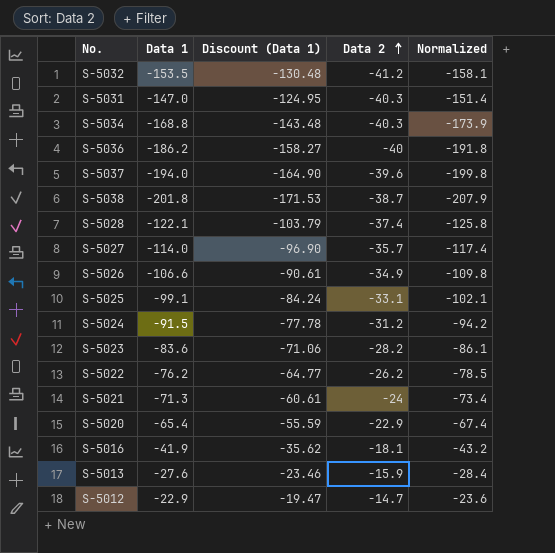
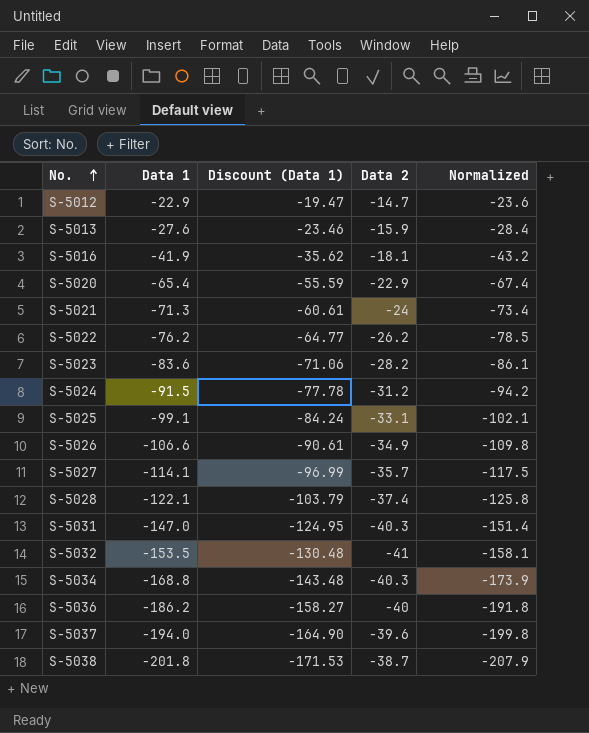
row order: Data 2 ascending -> No. ascending
S-5027 | Data 1: -114.0 -> -114.1
S-5027 | Discount (Data 1): -96.90 -> -96.99
S-5027 | Normalized: -117.4 -> -117.5
S-5032 | Data 2: -41.2 -> -41

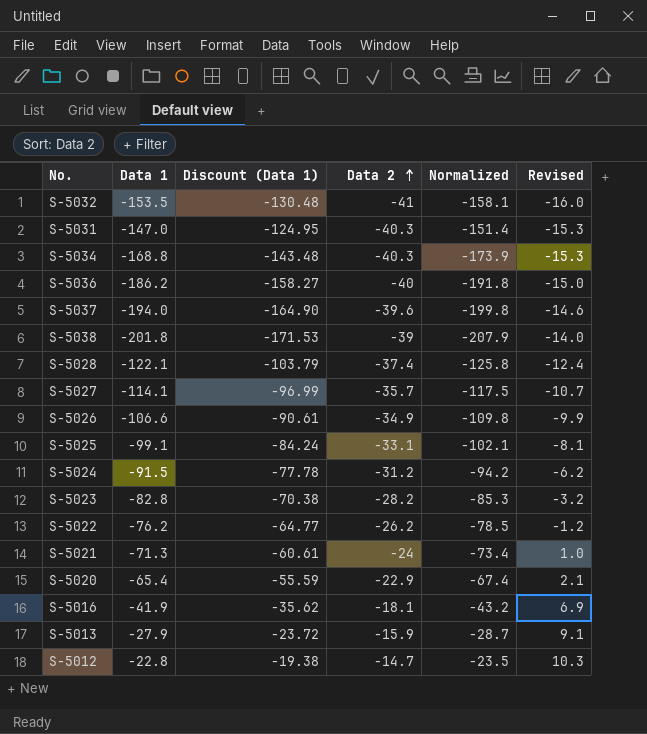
row order: No. ascending -> Data 2 ascending
column Revised | formula: none -> [Data 2] + 25
S-5038 | Data 2: -38.7 -> -39
S-5023 | Data 1: -83.6 -> -82.8
S-5023 | Discount (Data 1): -71.06 -> -70.38
S-5023 | Normalized: -86.1 -> -85.3
S-5013 | Data 1: -27.6 -> -27.9
S-5013 | Discount (Data 1): -23.46 -> -23.72
S-5013 | Normalized: -28.4 -> -28.7
S-5012 | Data 1: -22.9 -> -22.8
S-5012 | Discount (Data 1): -19.47 -> -19.38
S-5012 | Normalized: -23.6 -> -23.5

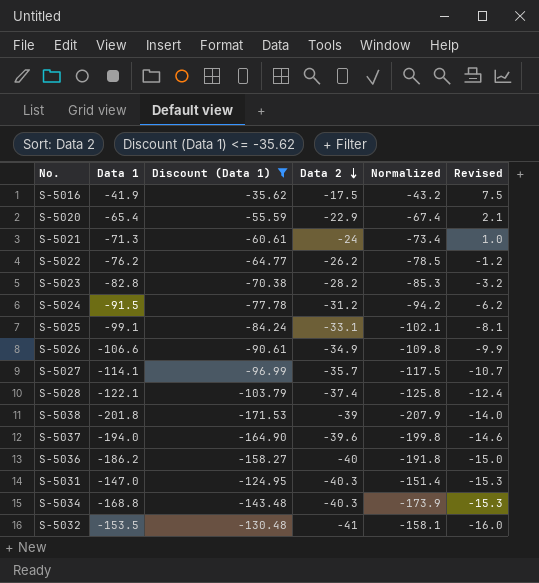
filter: none -> Discount (Data 1) <= -35.62
row order: Data 2 ascending -> Data 2 descending
S-5016 | Data 2: -18.1 -> -17.5
S-5016 | Revised: 6.9 -> 7.5

